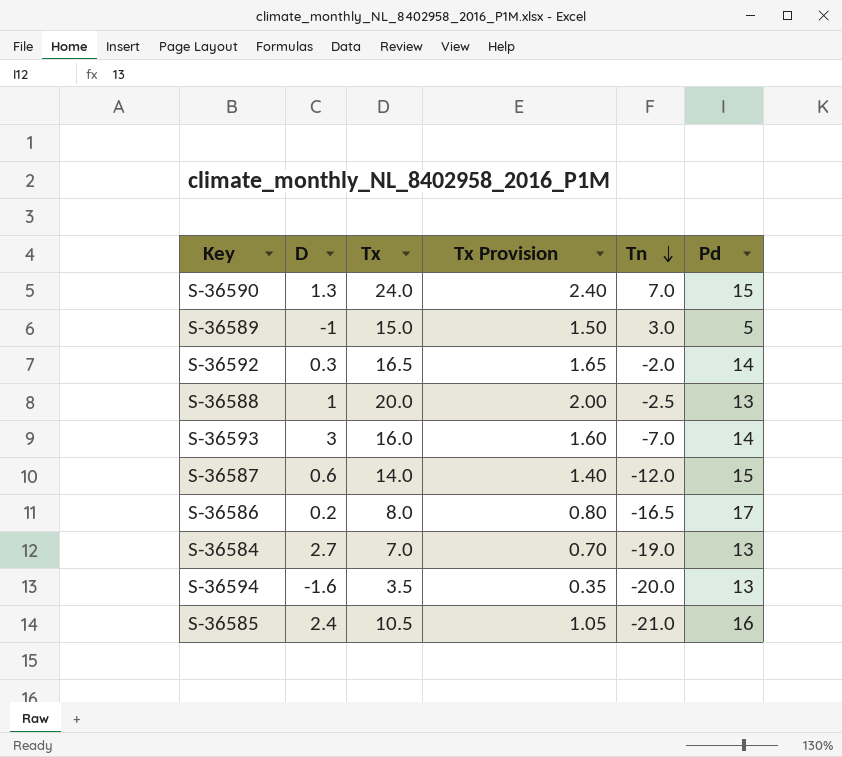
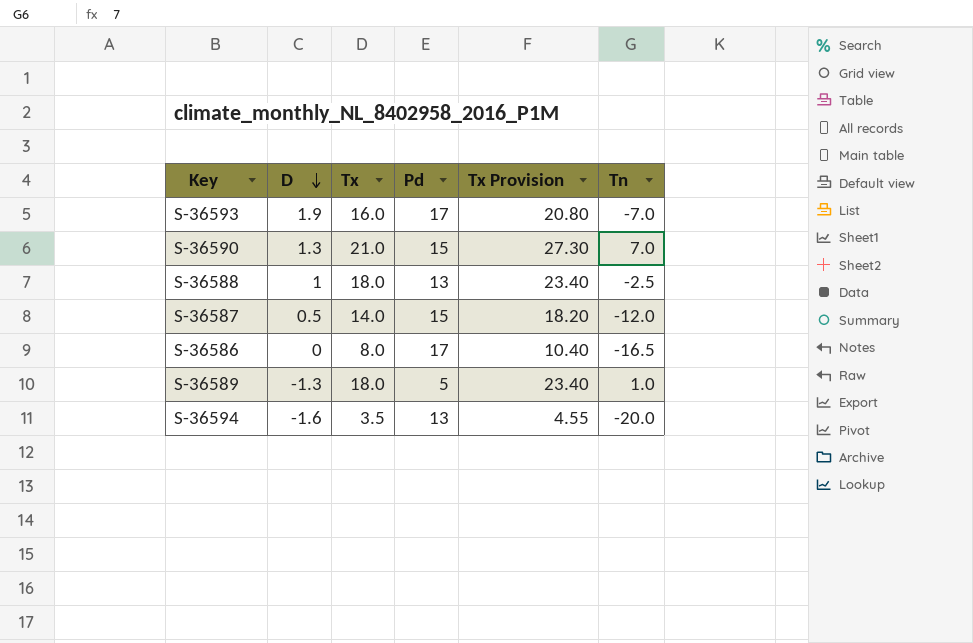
row order: Tn descending -> D descending
column Pd | position: 6 -> 4
column Tx Provision | formula: [Tx] * 0.1 -> [Tx] * 1.3
row S-36592: 0.3 | 16.5 | 1.65 | -2.0 | 14 -> none
row S-36584: 2.7 | 7.0 | 0.70 | -19.0 | 13 -> none
row S-36585: 2.4 | 10.5 | 1.05 | -21.0 | 16 -> none
S-36593 | D: 3 -> 1.9
S-36593 | Pd: 14 -> 17
S-36590 | Tx: 24.0 -> 21.0
S-36588 | Tx: 20.0 -> 18.0
S-36587 | D: 0.6 -> 0.5
S-36586 | D: 0.2 -> 0
S-36589 | D: -1 -> -1.3
S-36589 | Tx: 15.0 -> 18.0
S-36589 | Tn: 3.0 -> 1.0

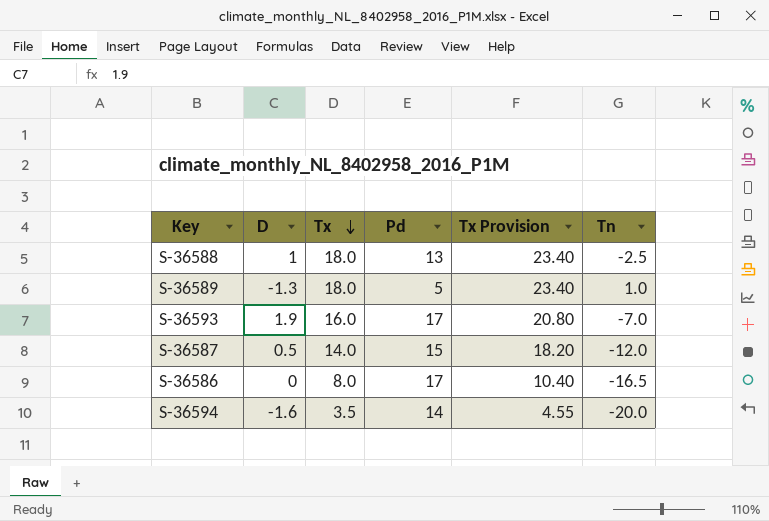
row order: D descending -> Tx descending
row S-36590: 1.3 | 21.0 | 15 | 27.30 | 7.0 -> none
S-36594 | Pd: 13 -> 14

